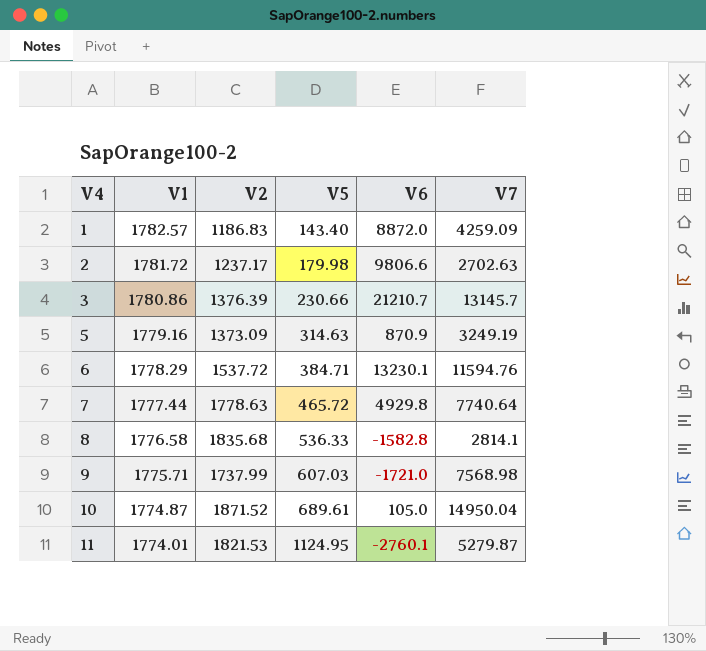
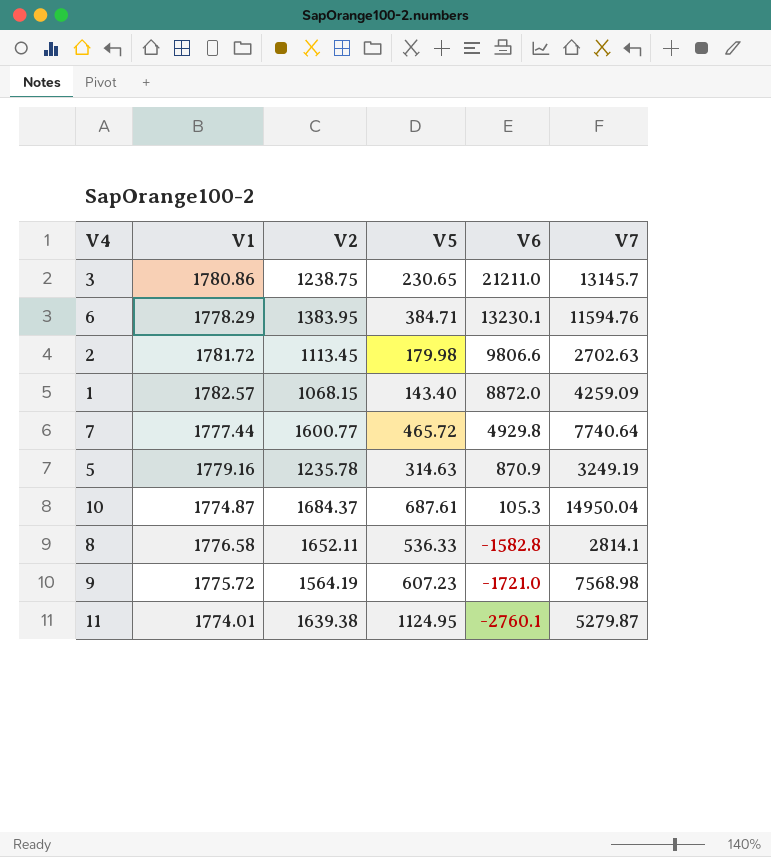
row order: V4 ascending -> V6 descending
3 | V2: 1376.39 -> 1238.75
3 | V5: 230.66 -> 230.65
3 | V6: 21210.7 -> 21211.0
6 | V2: 1537.72 -> 1383.95
2 | V2: 1237.17 -> 1113.45
1 | V2: 1186.83 -> 1068.15
7 | V2: 1778.63 -> 1600.77
5 | V2: 1373.09 -> 1235.78
10 | V2: 1871.52 -> 1684.37
10 | V5: 689.61 -> 687.61
10 | V6: 105.0 -> 105.3
8 | V2: 1835.68 -> 1652.11
9 | V1: 1775.71 -> 1775.72
9 | V2: 1737.99 -> 1564.19
9 | V5: 607.03 -> 607.23
11 | V2: 1821.53 -> 1639.38

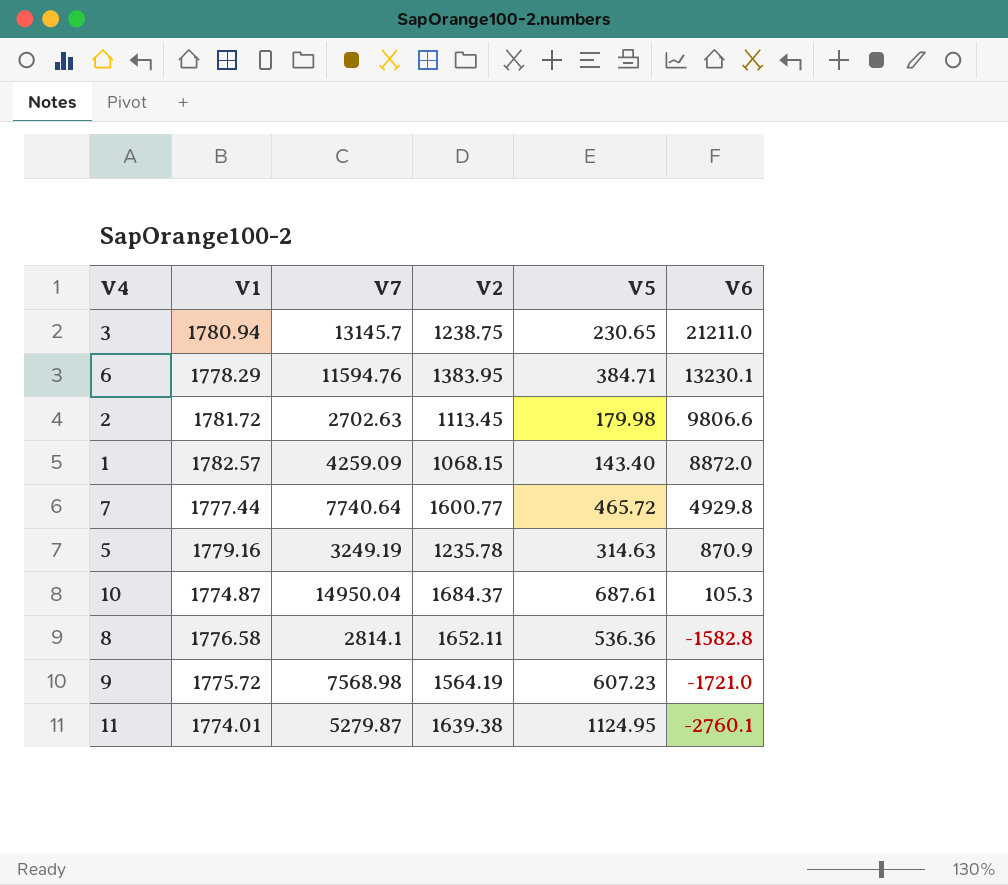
column V7 | position: 6 -> 3
3 | V1: 1780.86 -> 1780.94
8 | V5: 536.33 -> 536.36

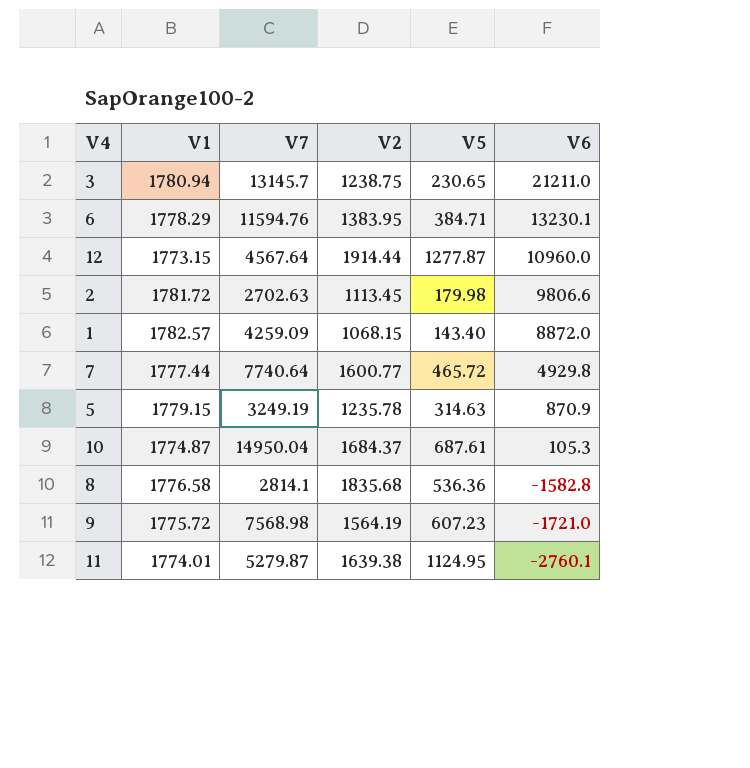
row 12: none -> 1773.15 | 4567.64 | 1914.44 | 1277.87 | 10960.0
5 | V1: 1779.16 -> 1779.15
8 | V2: 1652.11 -> 1835.68

